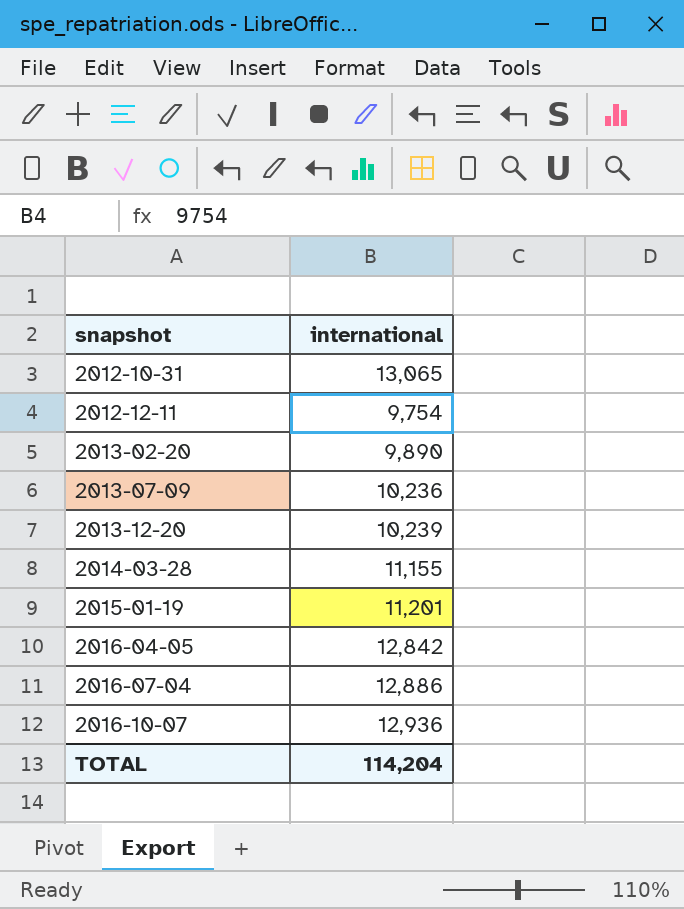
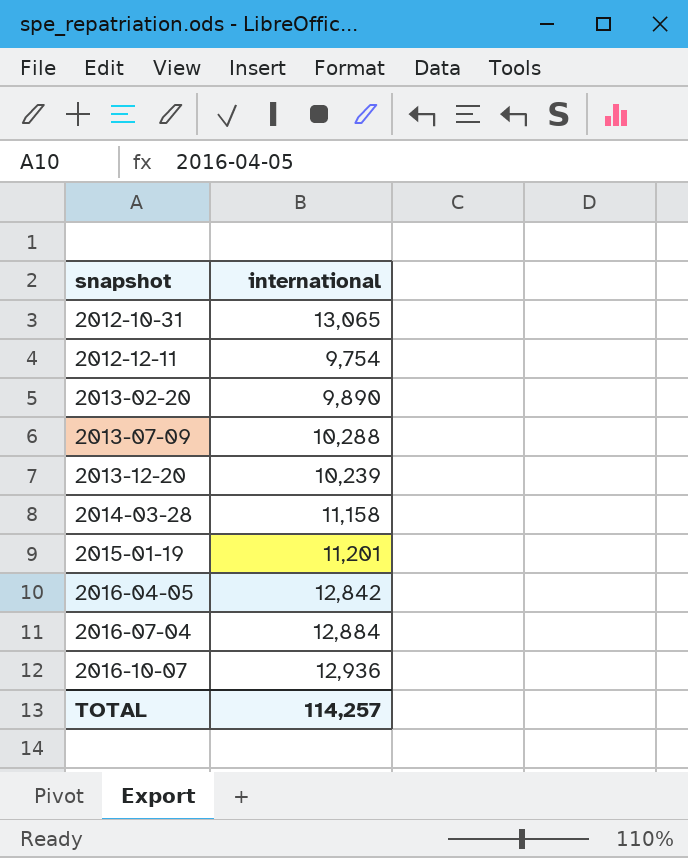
2013-07-09 | international: 10,236 -> 10,288
2014-03-28 | international: 11,155 -> 11,158
2016-07-04 | international: 12,886 -> 12,884
TOTAL | international: 114,204 -> 114,257

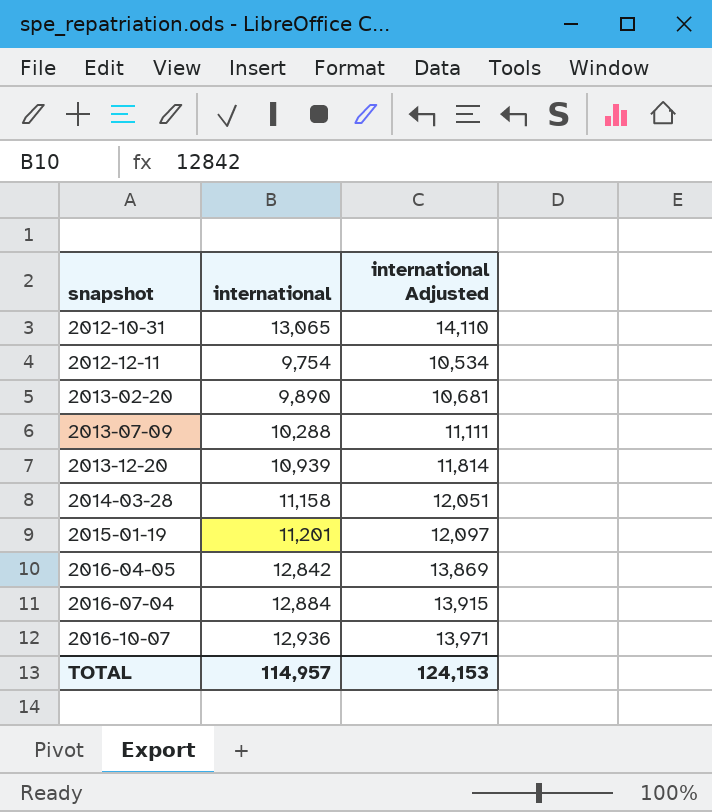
column international Adjusted | formula: none -> [international] * 1.08
2013-12-20 | international: 10,239 -> 10,939
TOTAL | international: 114,257 -> 114,957

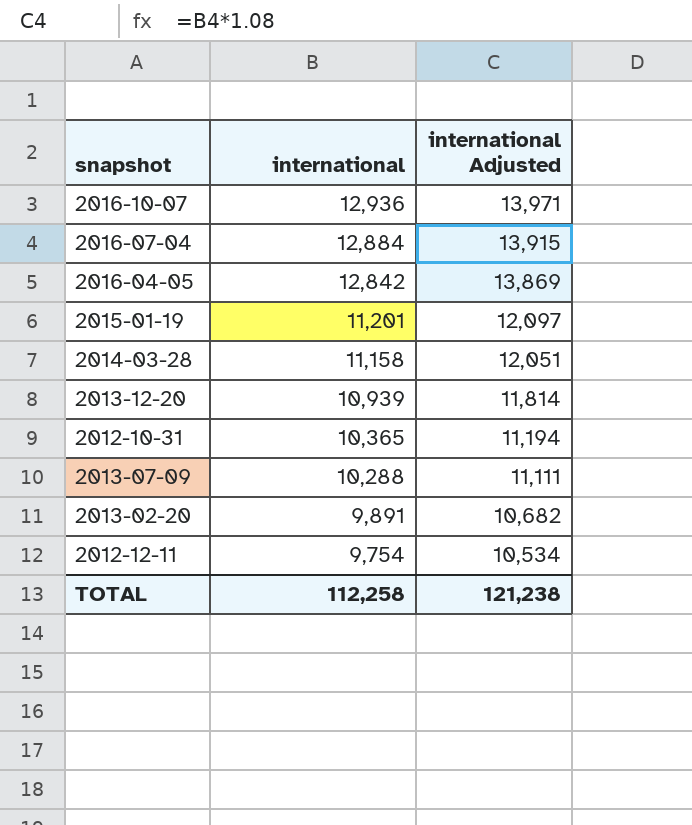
row order: snapshot ascending -> international descending
2012-10-31 | international: 13,065 -> 10,365
2012-10-31 | international Adjusted: 14,110 -> 11,194
2013-02-20 | international: 9,890 -> 9,891
2013-02-20 | international Adjusted: 10,681 -> 10,682
TOTAL | international: 114,957 -> 112,258
TOTAL | international Adjusted: 124,153 -> 121,238

